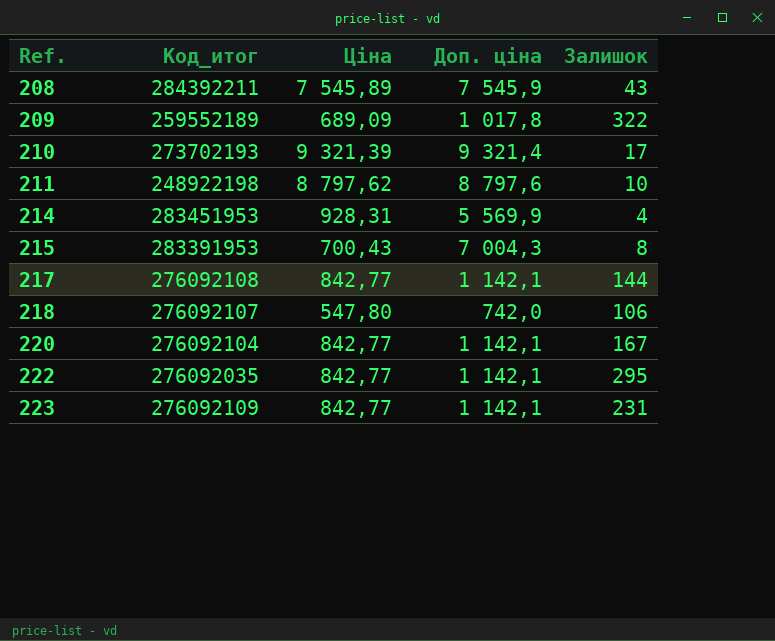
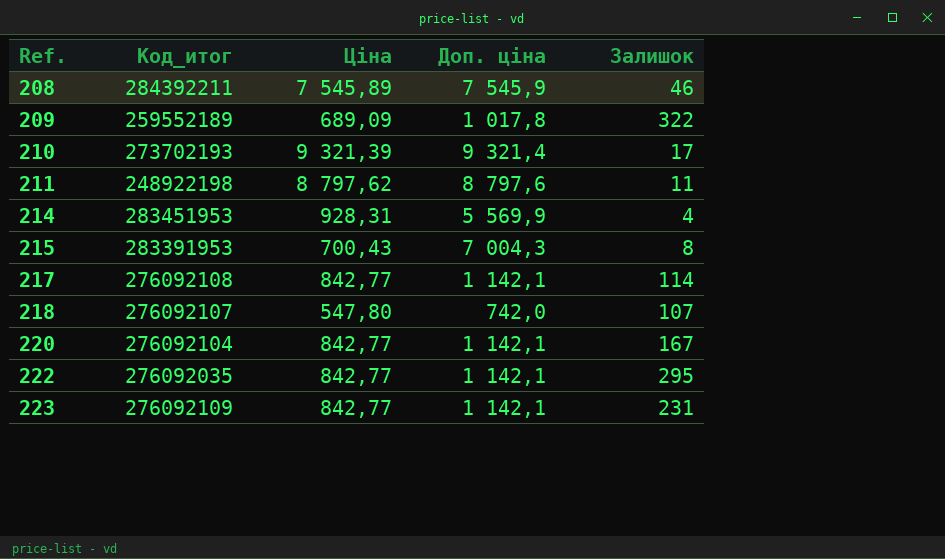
208 | Залишок: 43 -> 46
211 | Залишок: 10 -> 11
217 | Залишок: 144 -> 114
218 | Залишок: 106 -> 107

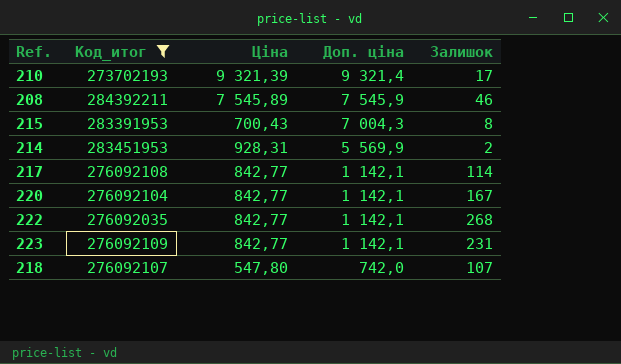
filter: none -> Код_итог >= 273702193
row order: Ref. ascending -> Доп. ціна descending
214 | Залишок: 4 -> 2
222 | Залишок: 295 -> 268

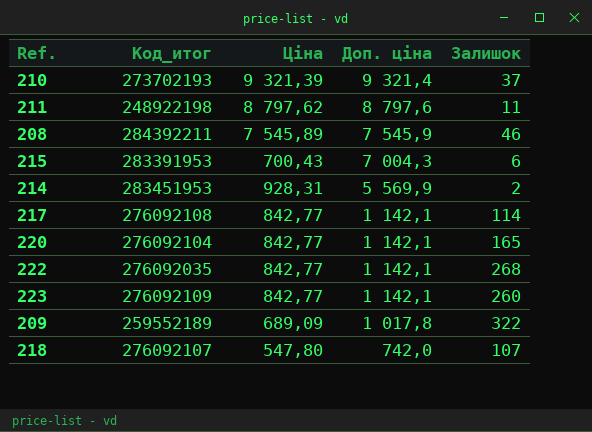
filter: Код_итог >= 273702193 -> none
210 | Залишок: 17 -> 37
215 | Залишок: 8 -> 6
220 | Залишок: 167 -> 165
223 | Залишок: 231 -> 260

